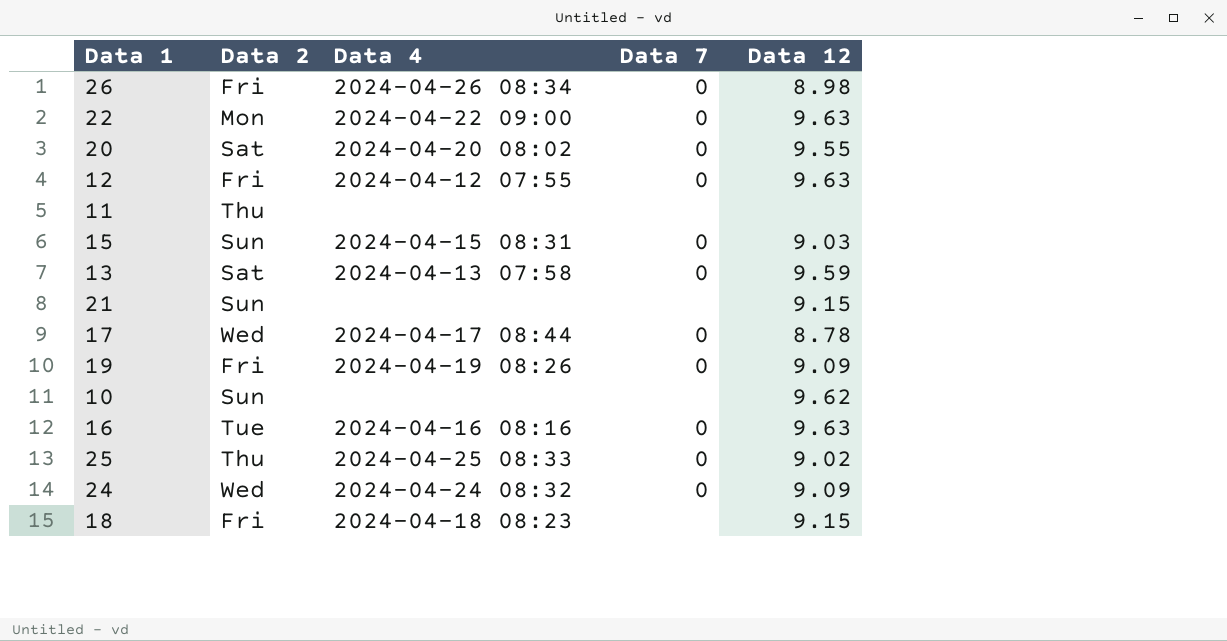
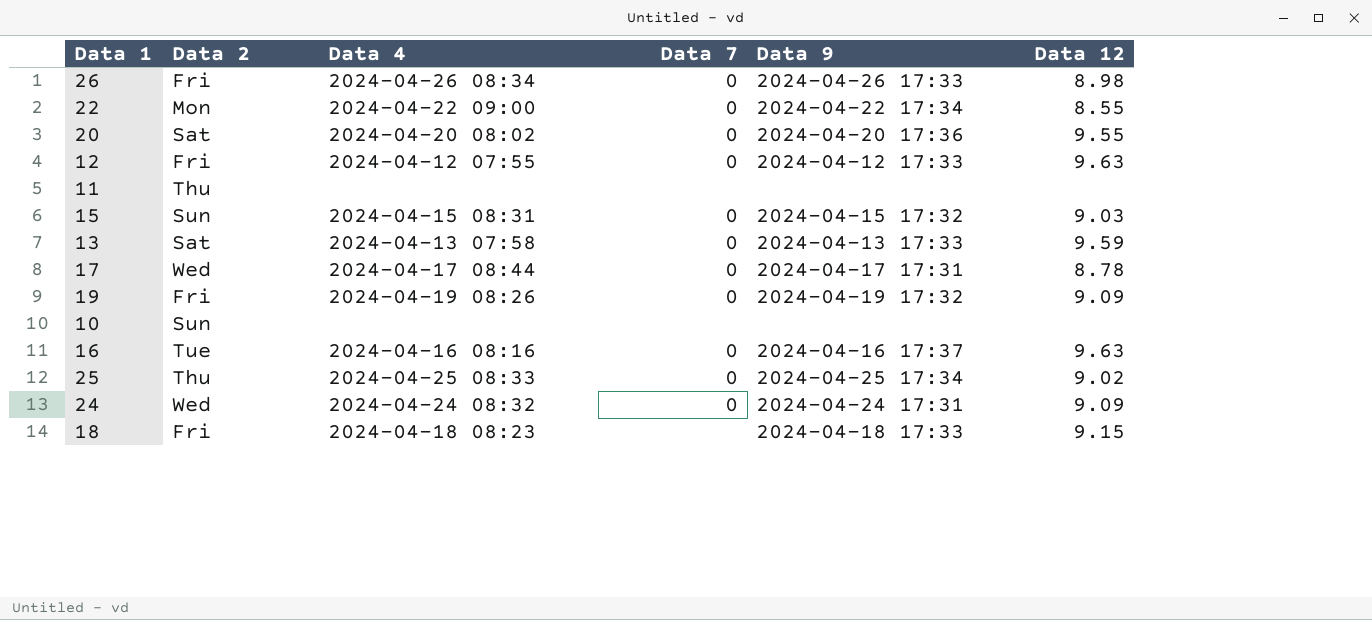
column Data 9 | position: none -> 5
row 21: Sun | none | none | 9.15 -> none
22 | Data 12: 9.63 -> 8.55
10 | Data 12: 9.62 -> none

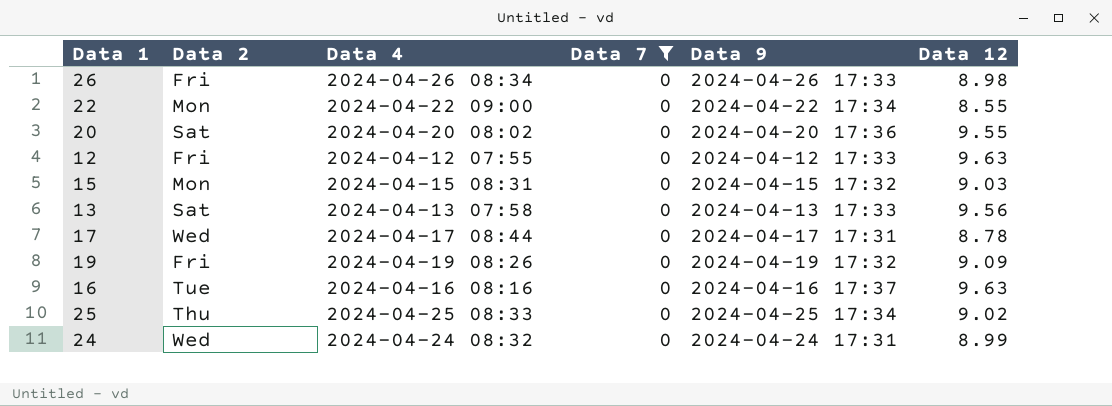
filter: none -> Data 7 = 0
15 | Data 2: Sun -> Mon
13 | Data 12: 9.59 -> 9.56
24 | Data 12: 9.09 -> 8.99

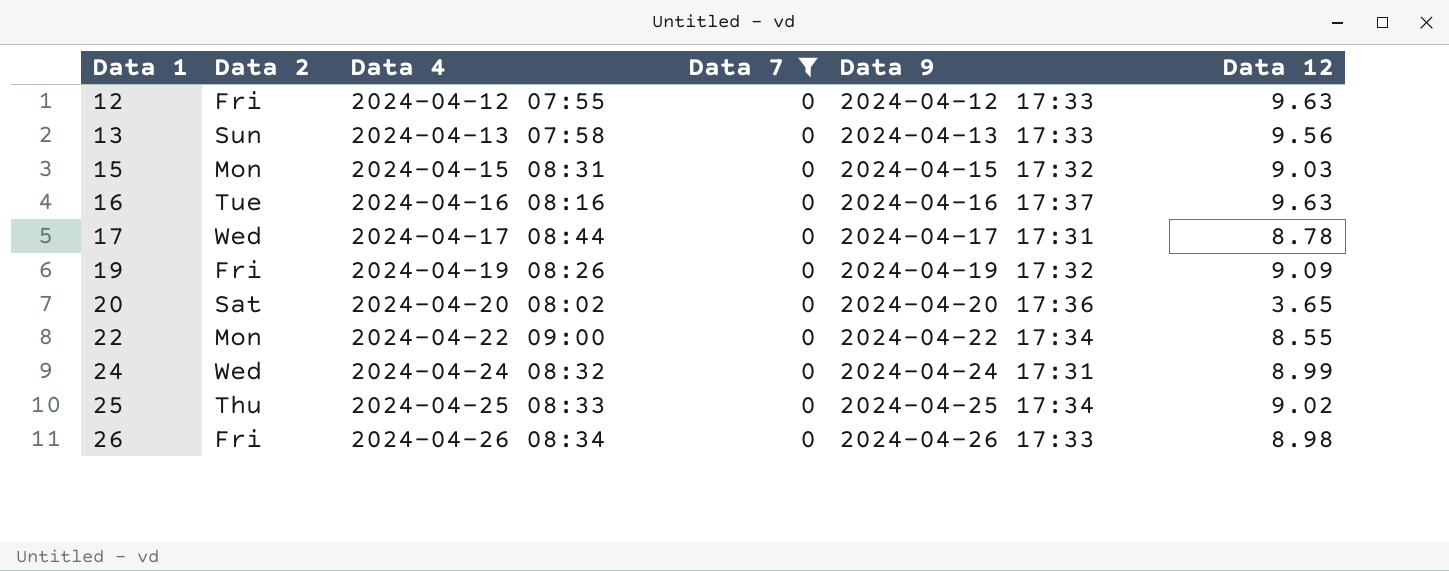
row order: none -> Data 1 ascending
13 | Data 2: Sat -> Sun
20 | Data 12: 9.55 -> 3.65

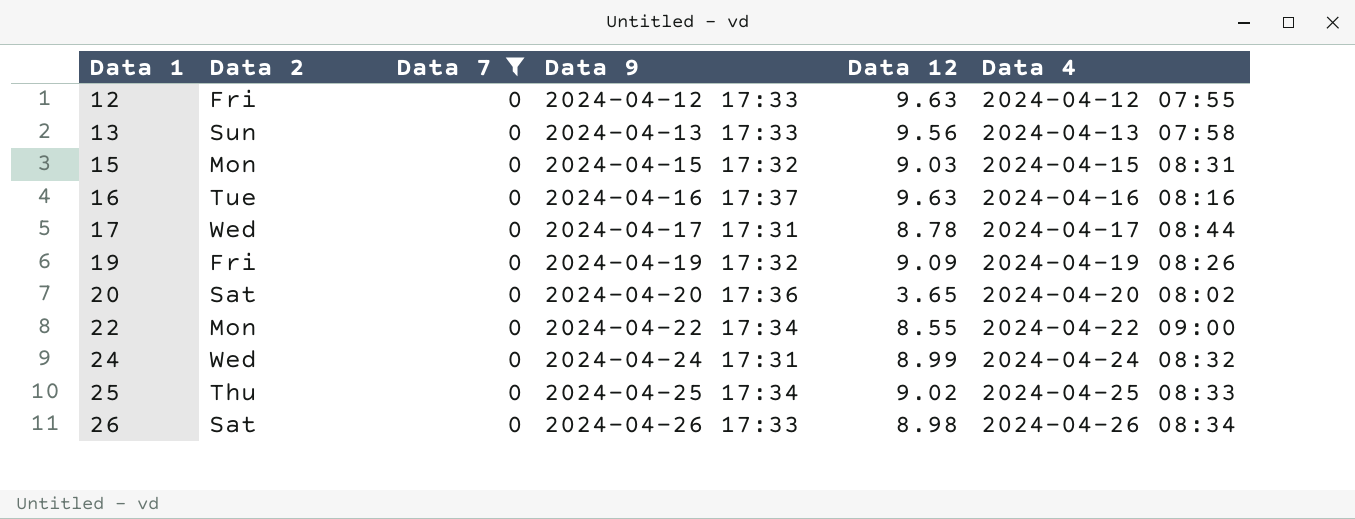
column Data 4 | position: 3 -> 6
26 | Data 2: Fri -> Sat

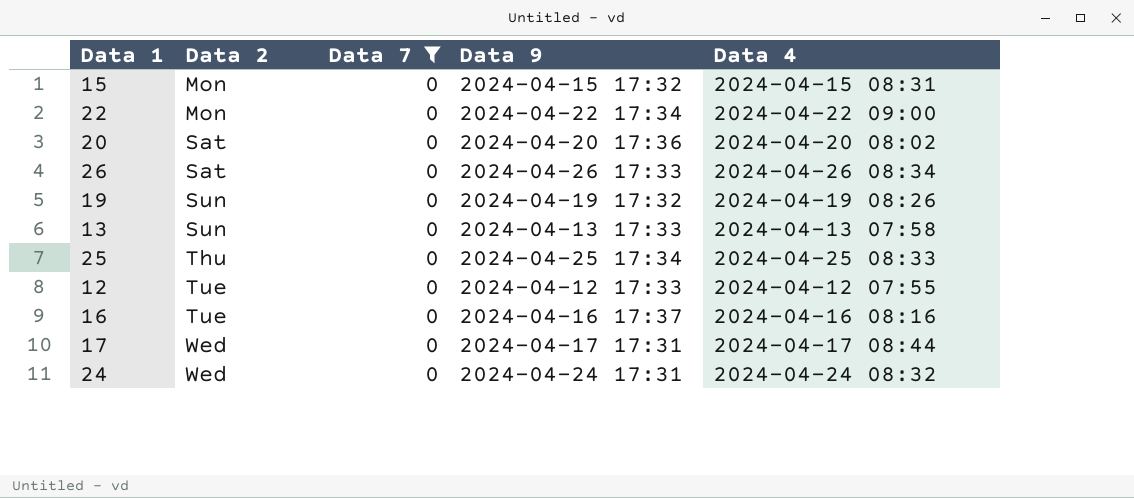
row order: Data 1 ascending -> Data 2 ascending
column Data 12 | position: 5 -> none
19 | Data 2: Fri -> Sun
12 | Data 2: Fri -> Tue

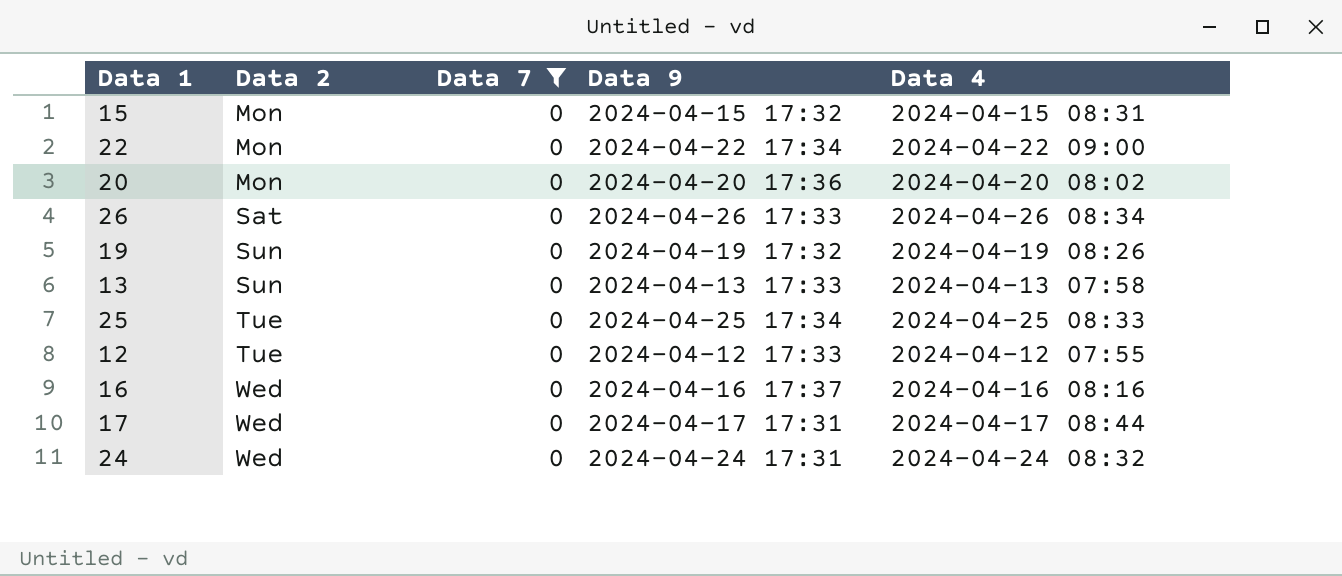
20 | Data 2: Sat -> Mon
25 | Data 2: Thu -> Tue
16 | Data 2: Tue -> Wed

